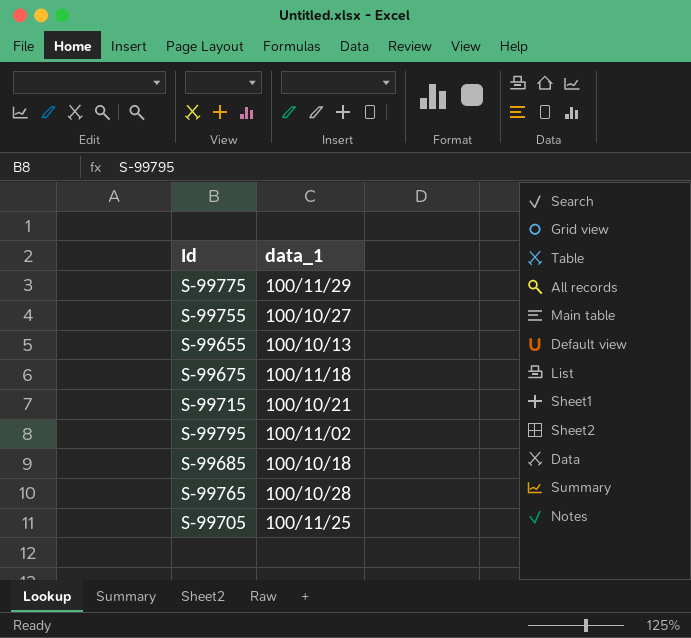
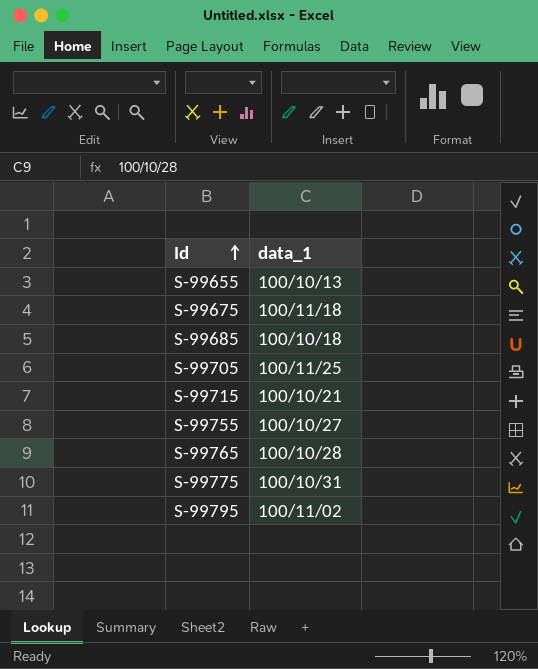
row order: none -> Id ascending
S-99775 | data_1: 100/11/29 -> 100/10/31

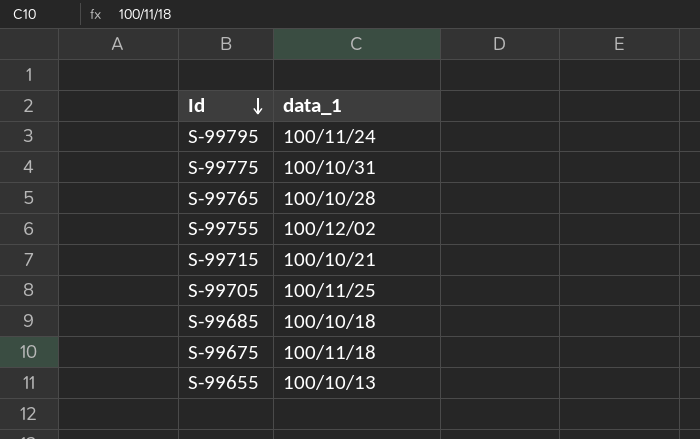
row order: Id ascending -> Id descending
S-99795 | data_1: 100/11/02 -> 100/11/24
S-99755 | data_1: 100/10/27 -> 100/12/02

